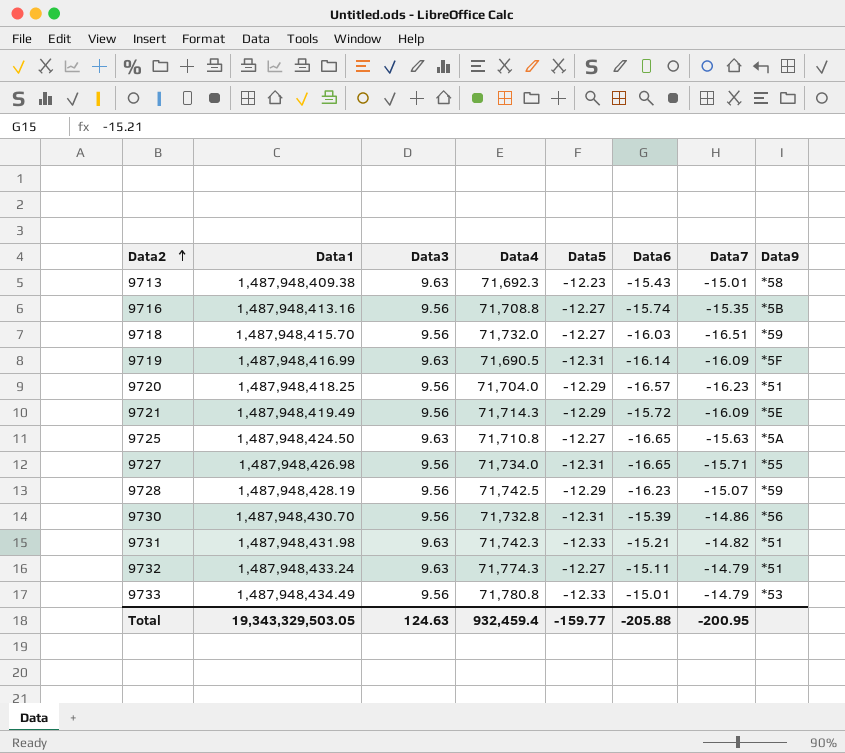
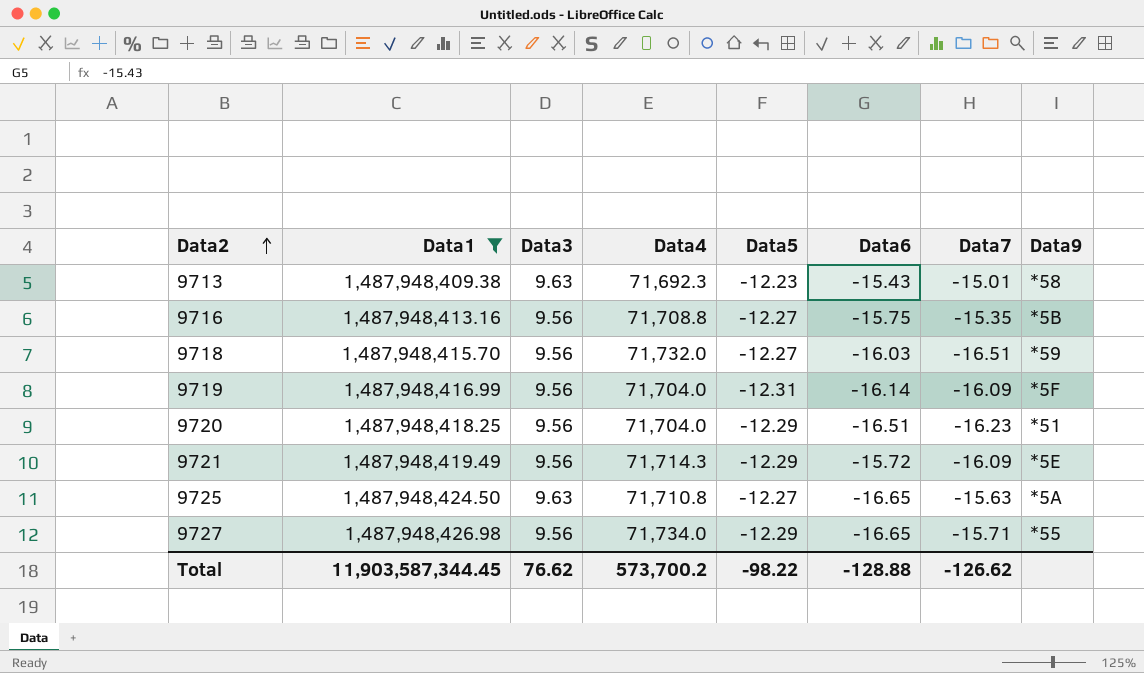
filter: none -> Data1 <= 1,487,948,426.98
9716 | Data6: -15.74 -> -15.75
9719 | Data3: 9.63 -> 9.56
9719 | Data4: 71,690.5 -> 71,704.0
9720 | Data6: -16.57 -> -16.51
9727 | Data5: -12.31 -> -12.29
Total | Data1: 19,343,329,503.05 -> 11,903,587,344.45
Total | Data3: 124.63 -> 76.62
Total | Data4: 932,459.4 -> 573,700.2
Total | Data5: -159.77 -> -98.22
Total | Data6: -205.88 -> -128.88
Total | Data7: -200.95 -> -126.62

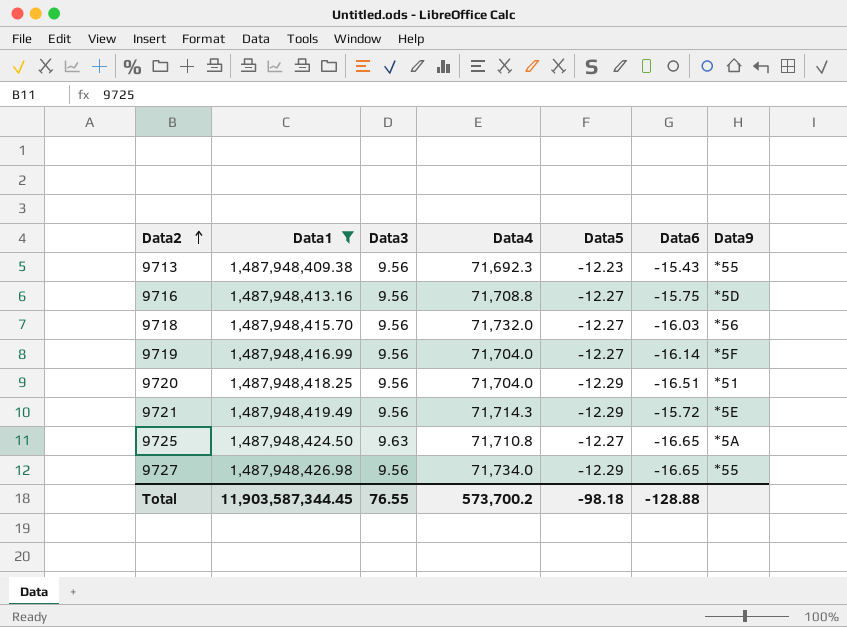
column Data7 | position: 7 -> none
9713 | Data3: 9.63 -> 9.56
9713 | Data9: *58 -> *55
9716 | Data9: *5B -> *5D
9718 | Data9: *59 -> *56
9719 | Data5: -12.31 -> -12.27
Total | Data3: 76.62 -> 76.55
Total | Data5: -98.22 -> -98.18

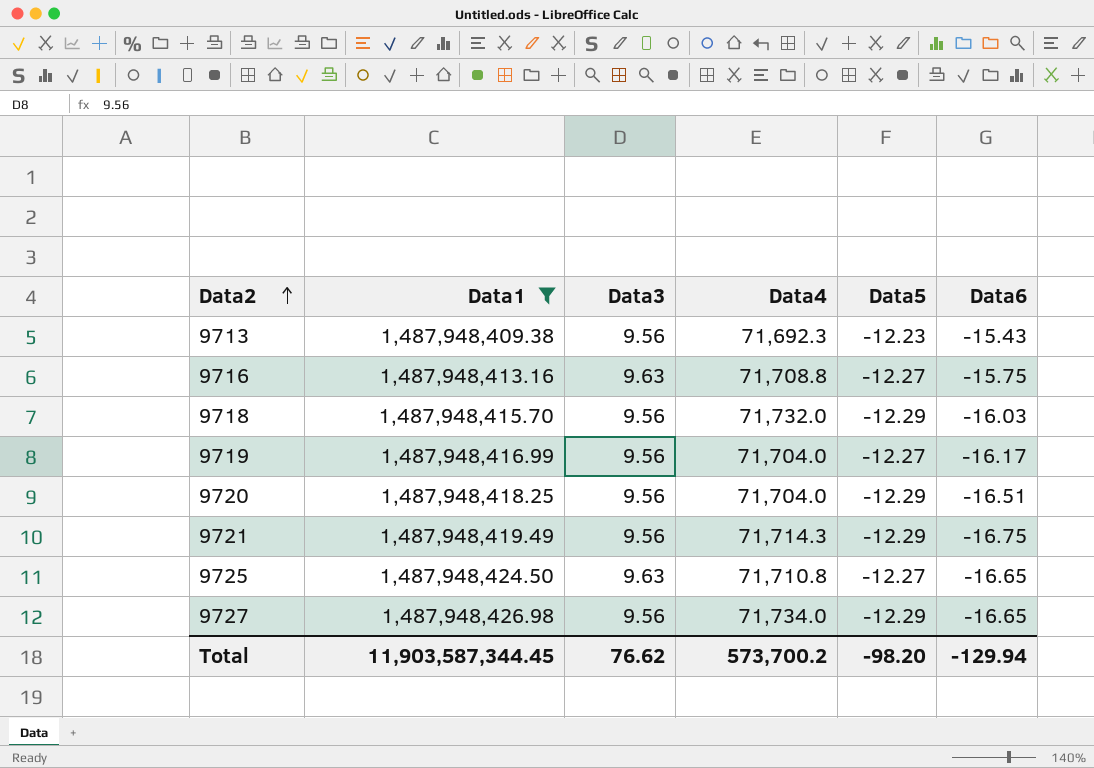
column Data9 | position: 7 -> none
9716 | Data3: 9.56 -> 9.63
9718 | Data5: -12.27 -> -12.29
9719 | Data6: -16.14 -> -16.17
9721 | Data6: -15.72 -> -16.75
Total | Data3: 76.55 -> 76.62
Total | Data5: -98.18 -> -98.20
Total | Data6: -128.88 -> -129.94

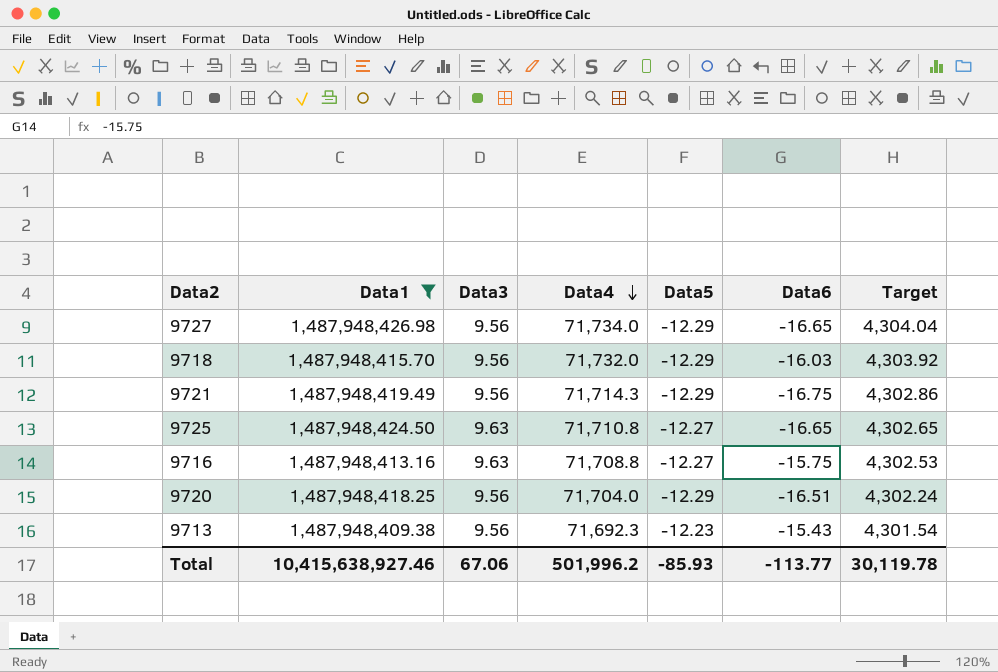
row order: Data2 ascending -> Data4 descending
column Target | formula: none -> [Data4] * 0.06
row 9719: 1,487,948,416.99 | 9.56 | 71,704.0 | -12.27 | -16.17 -> none
Total | Data1: 11,903,587,344.45 -> 10,415,638,927.46
Total | Data3: 76.62 -> 67.06
Total | Data4: 573,700.2 -> 501,996.2
Total | Data5: -98.20 -> -85.93
Total | Data6: -129.94 -> -113.77

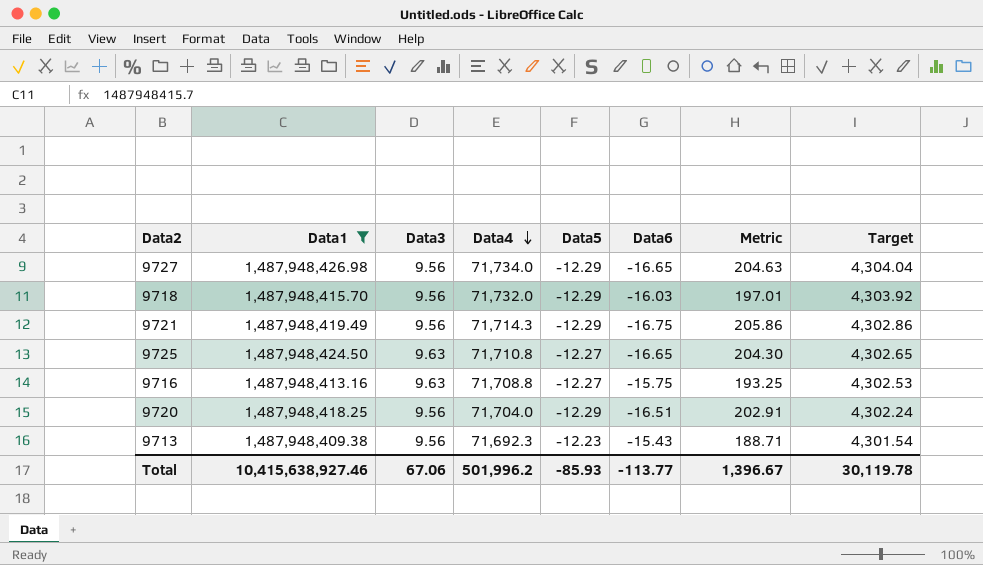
column Metric | formula: none -> [Data5] * [Data6]

